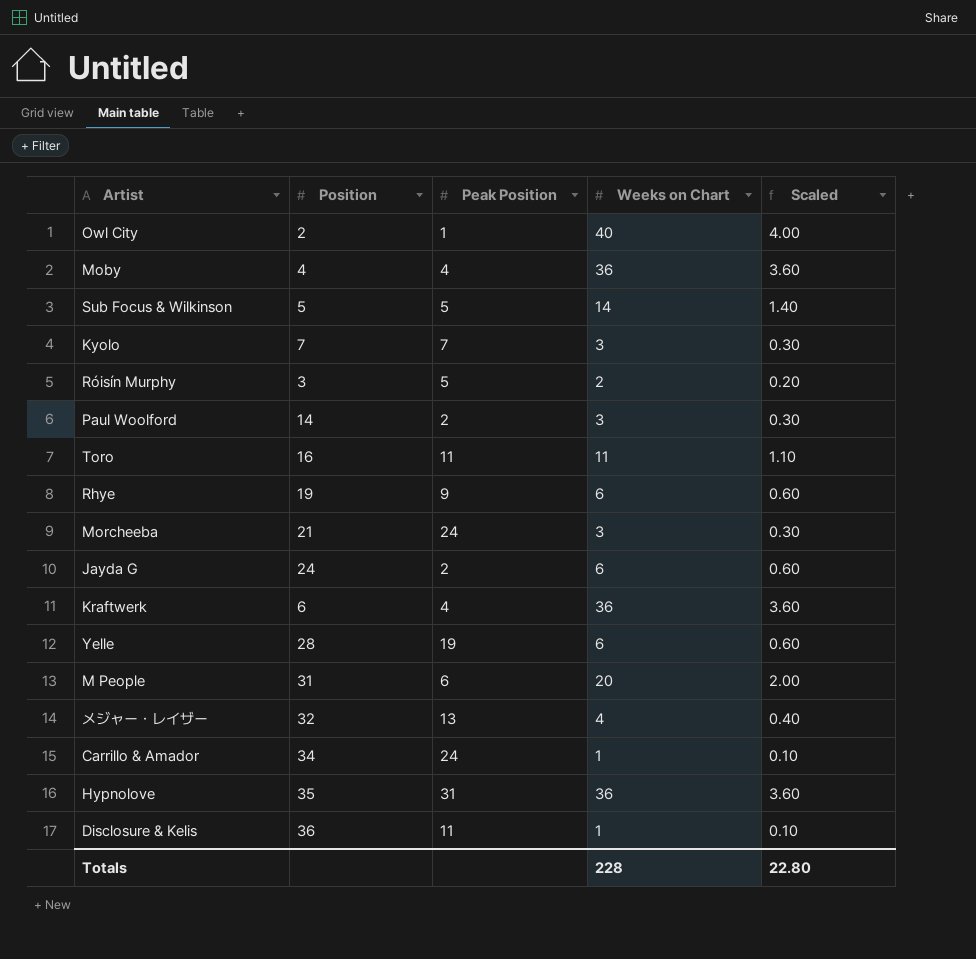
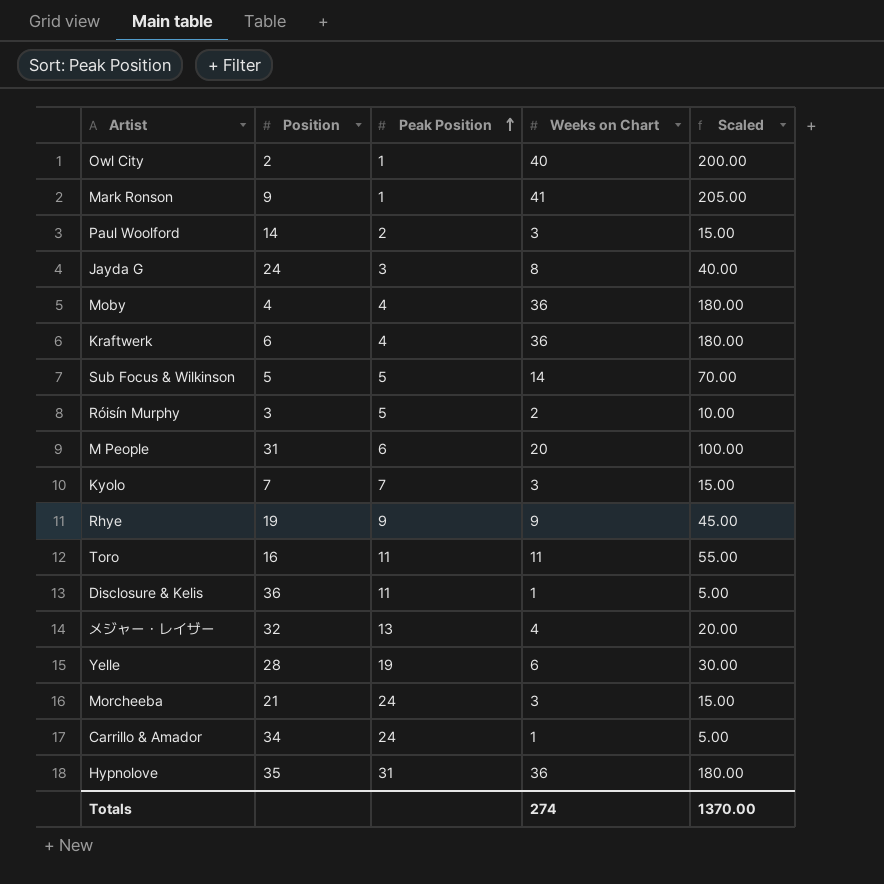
row order: none -> Peak Position ascending
column Scaled | formula: [Weeks on Chart] * 0.1 -> [Weeks on Chart] * 5
row Mark Ronson: none -> 9 | 1 | 41 | 205.00
Jayda G | Peak Position: 2 -> 3
Jayda G | Weeks on Chart: 6 -> 8
Rhye | Weeks on Chart: 6 -> 9
Totals | Weeks on Chart: 228 -> 274
Totals | Scaled: 22.80 -> 1370.00

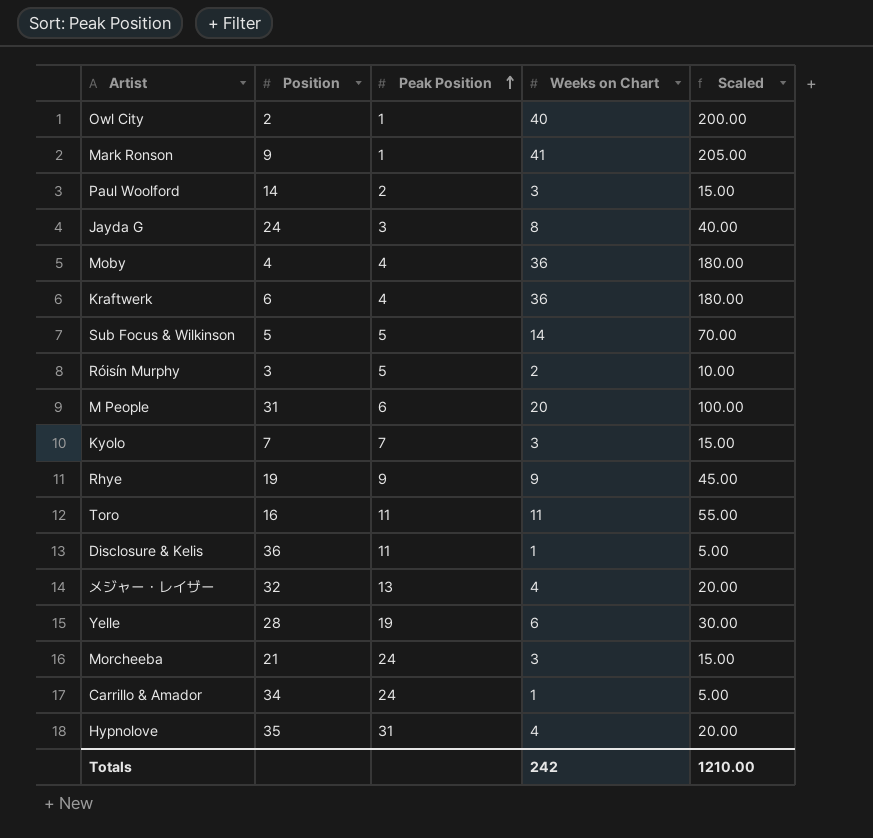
Hypnolove | Weeks on Chart: 36 -> 4
Hypnolove | Scaled: 180.00 -> 20.00
Totals | Weeks on Chart: 274 -> 242
Totals | Scaled: 1370.00 -> 1210.00

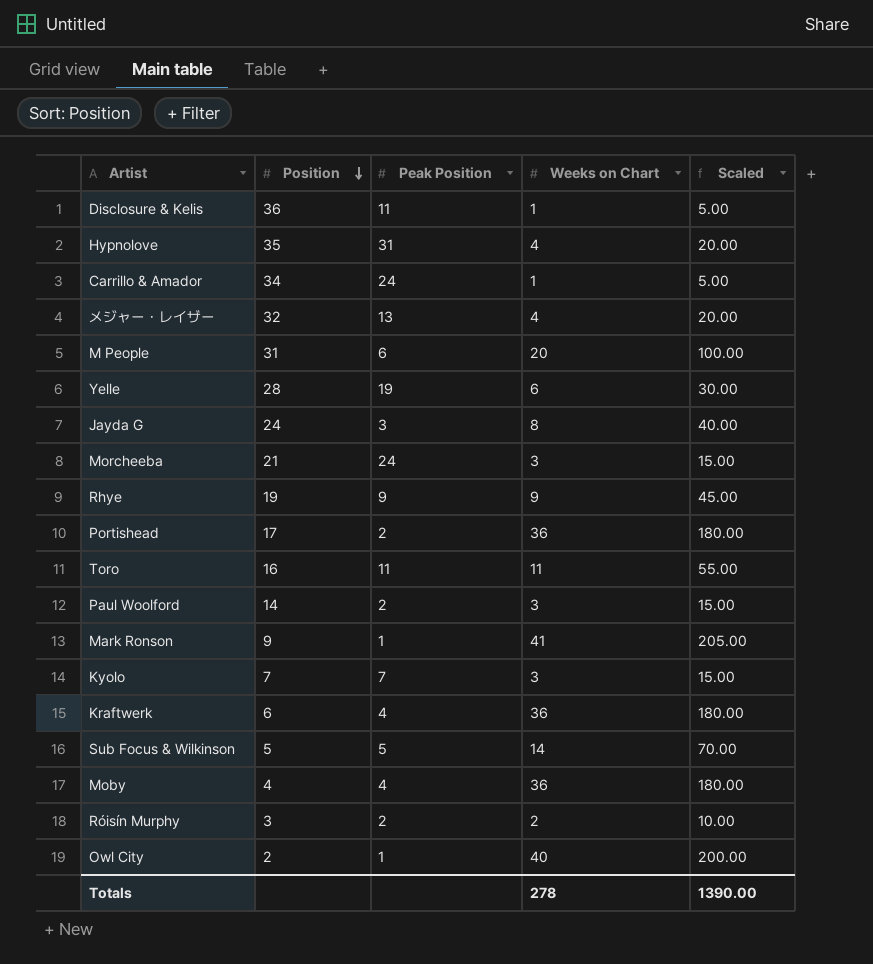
row order: Peak Position ascending -> Position descending
row Portishead: none -> 17 | 2 | 36 | 180.00
Róisín Murphy | Peak Position: 5 -> 2
Totals | Weeks on Chart: 242 -> 278
Totals | Scaled: 1210.00 -> 1390.00

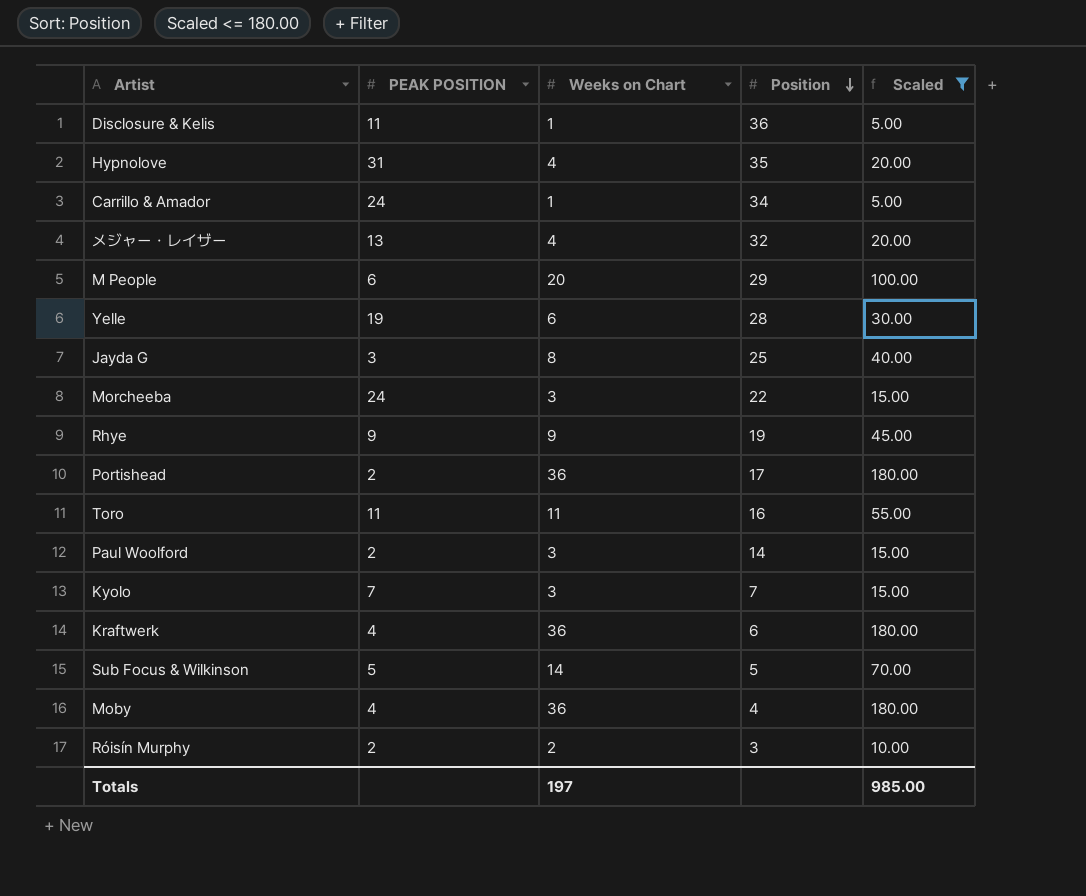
filter: none -> Scaled <= 180.00
column name: Peak Position -> PEAK POSITION
column Position | position: 2 -> 4
M People | Position: 31 -> 29
Jayda G | Position: 24 -> 25
Morcheeba | Position: 21 -> 22
Totals | Weeks on Chart: 278 -> 197
Totals | Scaled: 1390.00 -> 985.00

